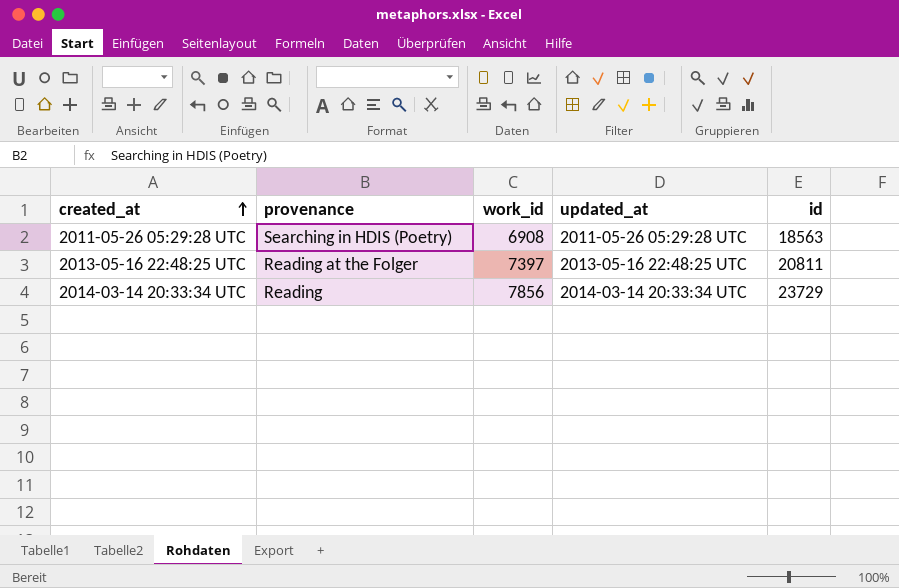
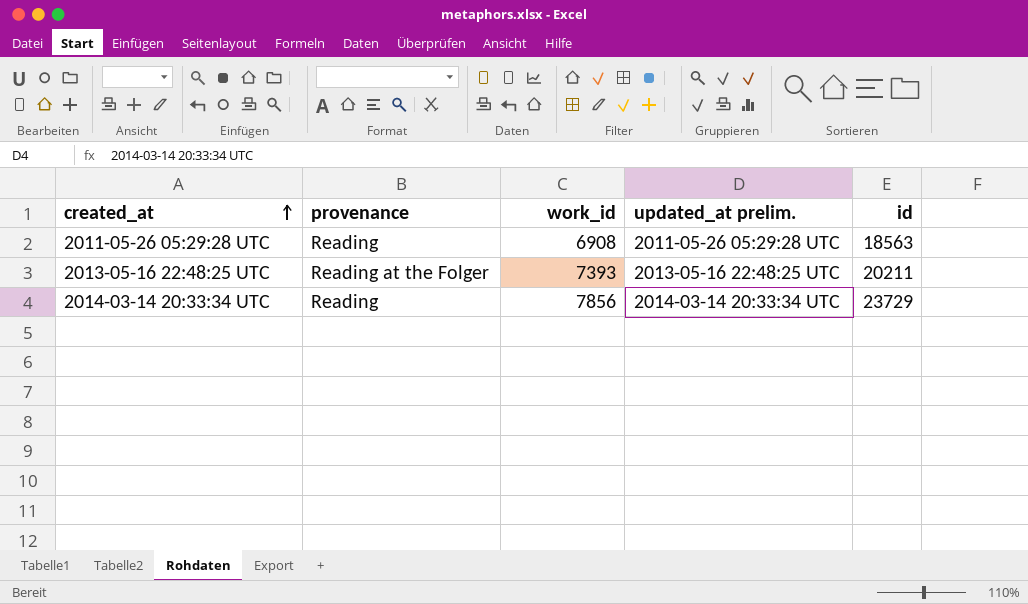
column name: updated_at -> updated_at prelim.
2011-05-26 05:29:28 UTC | provenance: Searching in HDIS (Poetry) -> Reading
2013-05-16 22:48:25 UTC | work_id: 7397 -> 7393
2013-05-16 22:48:25 UTC | id: 20811 -> 20211

